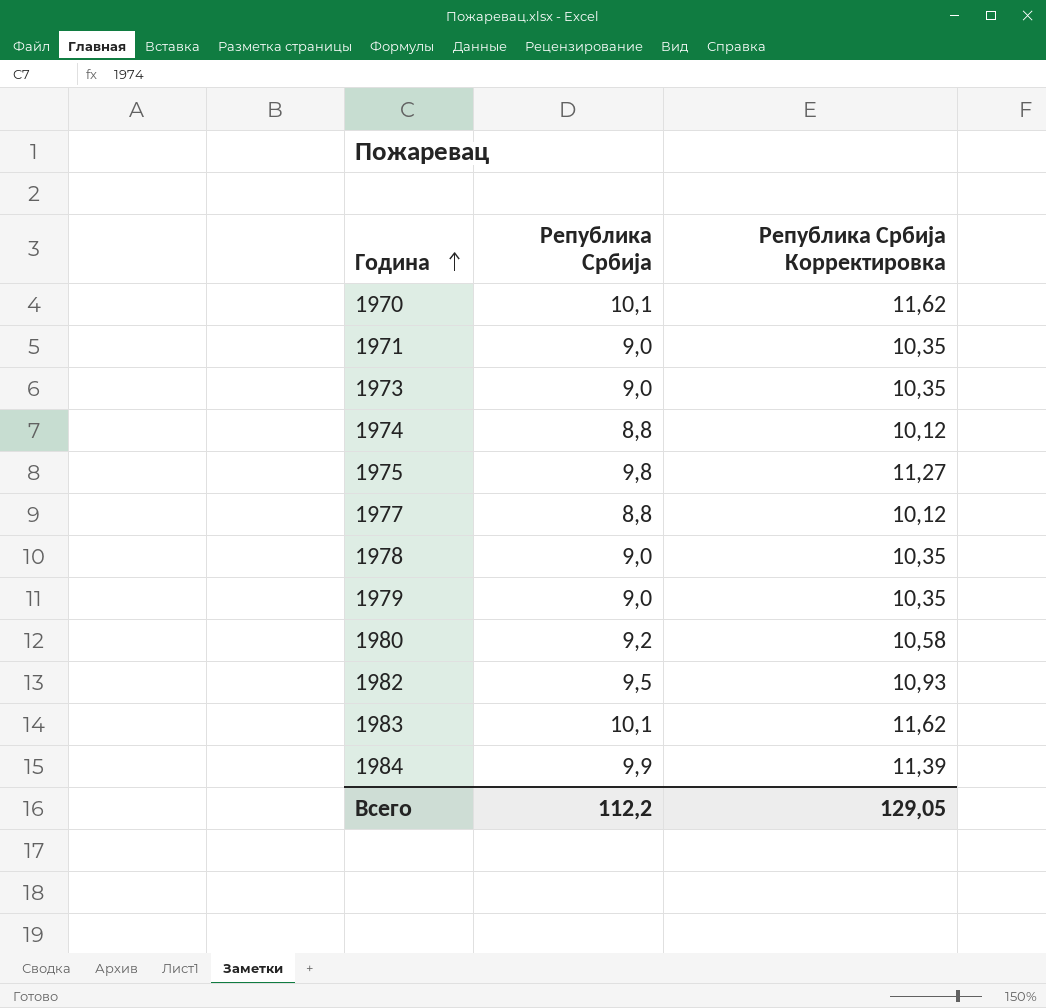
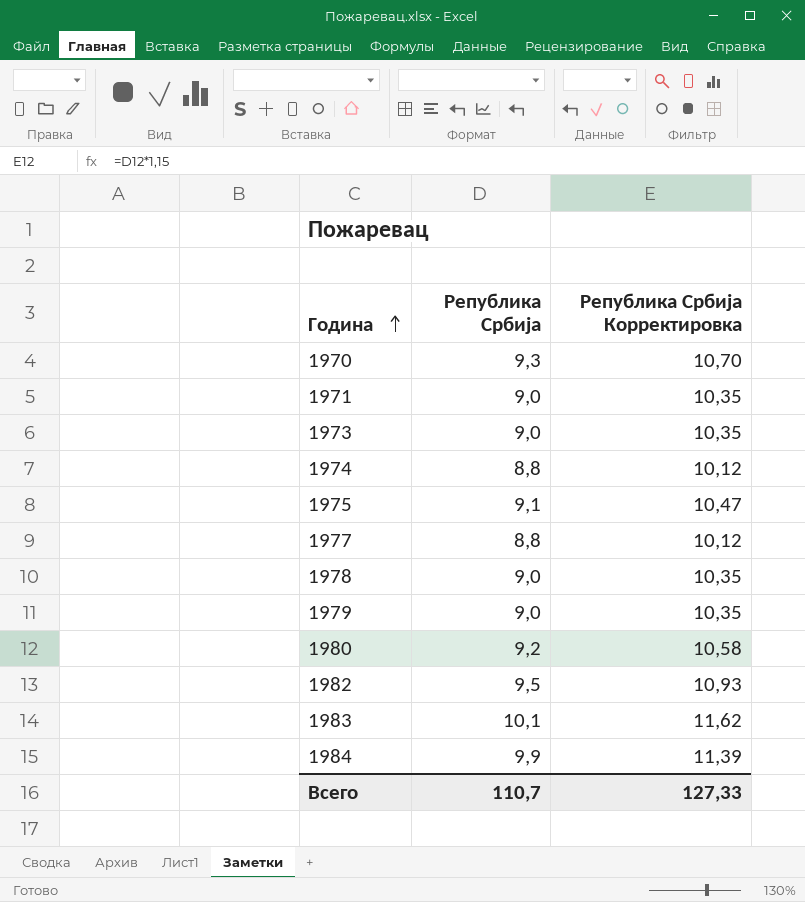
1970 | Република Србија: 10,1 -> 9,3
1970 | Република Србија Корректировка: 11,62 -> 10,70
1975 | Република Србија: 9,8 -> 9,1
1975 | Република Србија Корректировка: 11,27 -> 10,47
Всего | Република Србија: 112,2 -> 110,7
Всего | Република Србија Корректировка: 129,05 -> 127,33

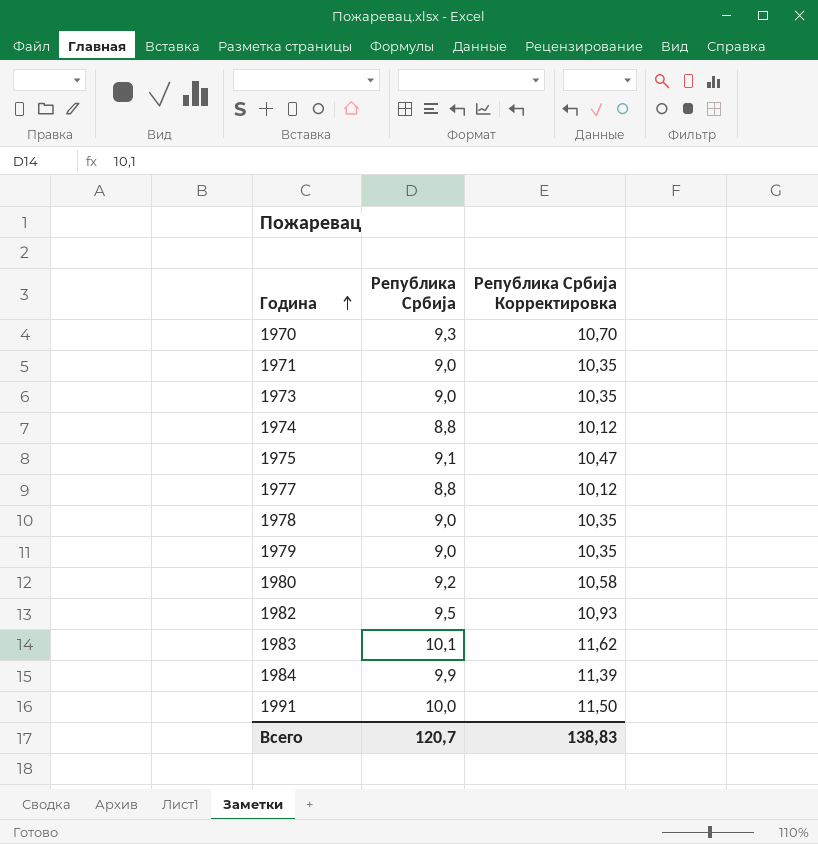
row 1991: none -> 10,0 | 11,50
Всего | Република Србија: 110,7 -> 120,7
Всего | Република Србија Корректировка: 127,33 -> 138,83

